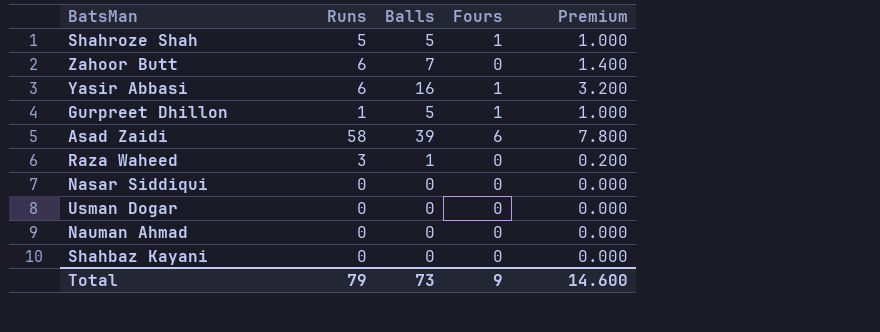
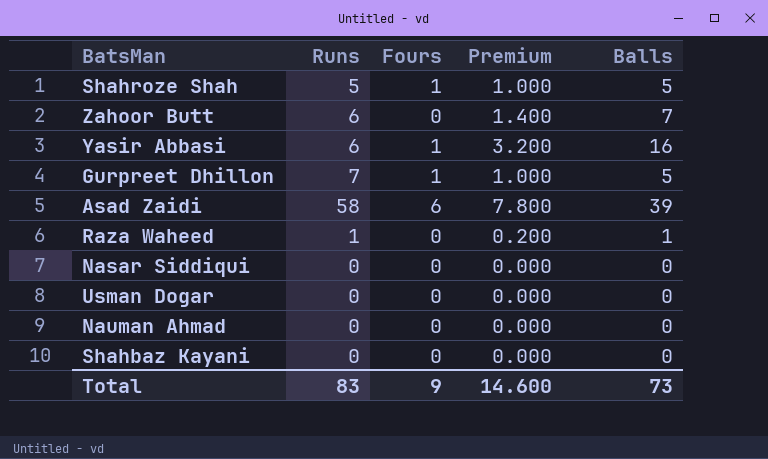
column Balls | position: 3 -> 5
Gurpreet Dhillon | Runs: 1 -> 7
Raza Waheed | Runs: 3 -> 1
Total | Runs: 79 -> 83

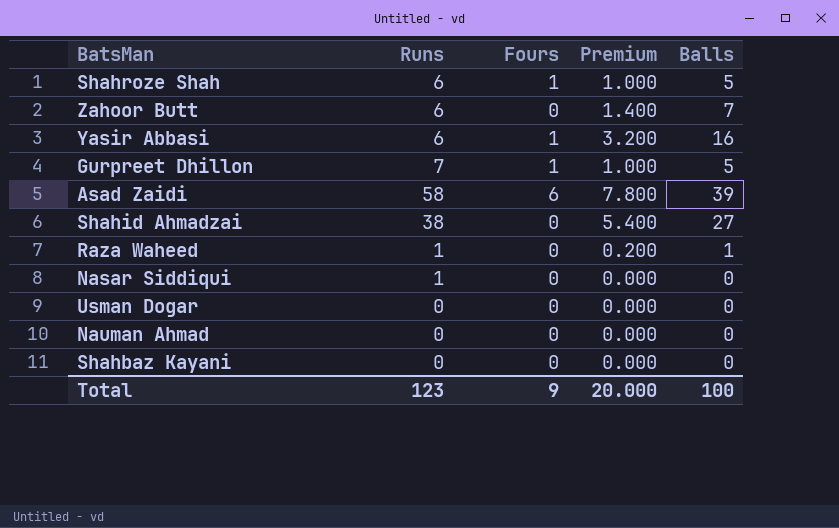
Shahroze Shah | Runs: 5 -> 6
row Shahid Ahmadzai: none -> 38 | 0 | 5.400 | 27
Nasar Siddiqui | Runs: 0 -> 1
Total | Runs: 83 -> 123
Total | Premium: 14.600 -> 20.000
Total | Balls: 73 -> 100

